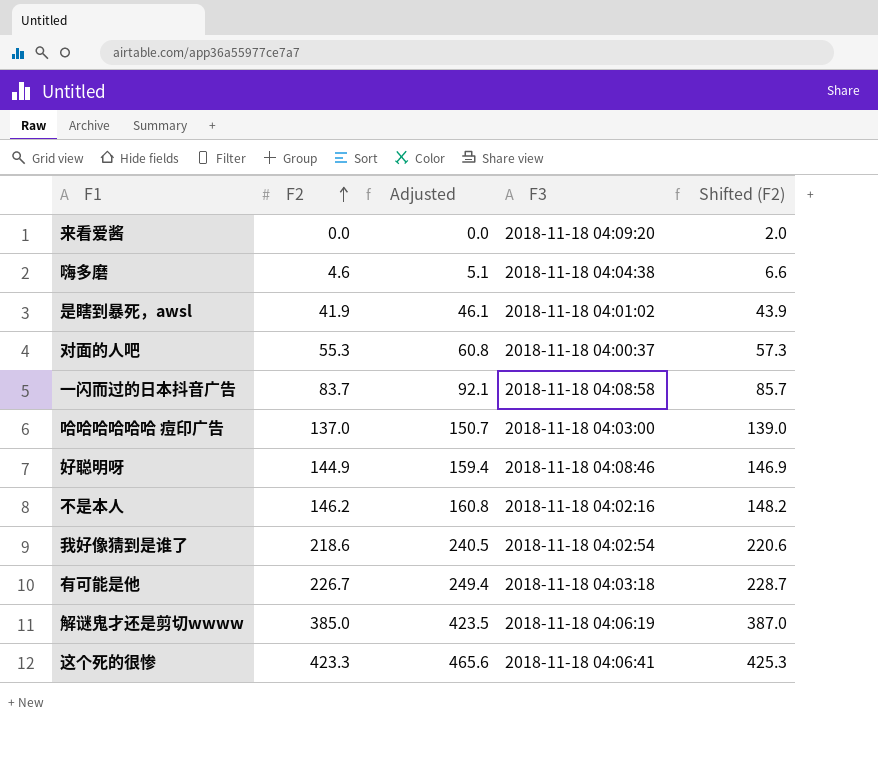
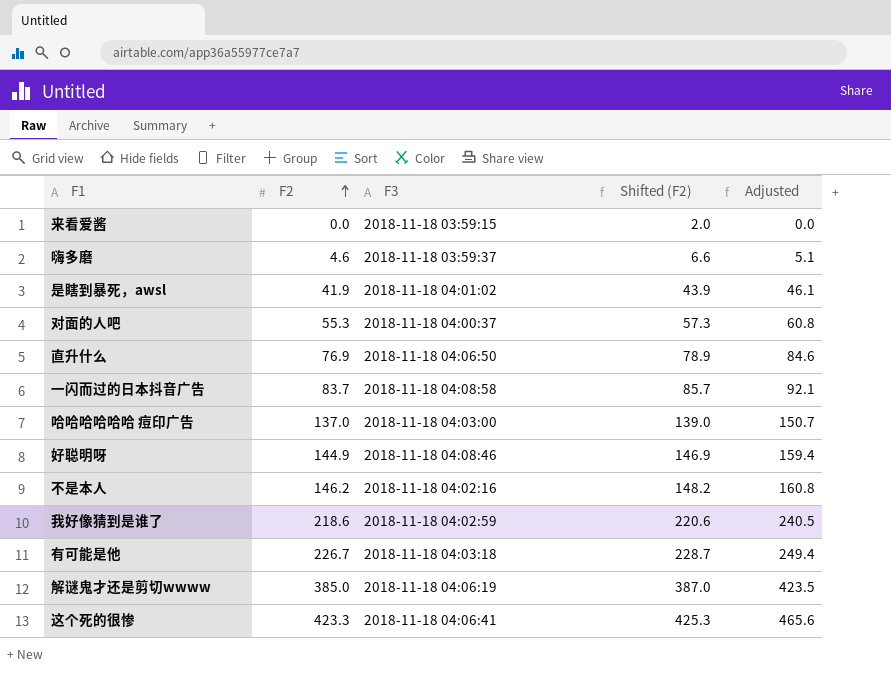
column Adjusted | position: 3 -> 5
来看爱酱 | F3: 2018-11-18 04:09:20 -> 2018-11-18 03:59:15
嗨多磨 | F3: 2018-11-18 04:04:38 -> 2018-11-18 03:59:37
row 直升什么: none -> 76.9 | 2018-11-18 04:06:50 | 78.9 | 84.6
我好像猜到是谁了 | F3: 2018-11-18 04:02:54 -> 2018-11-18 04:02:59

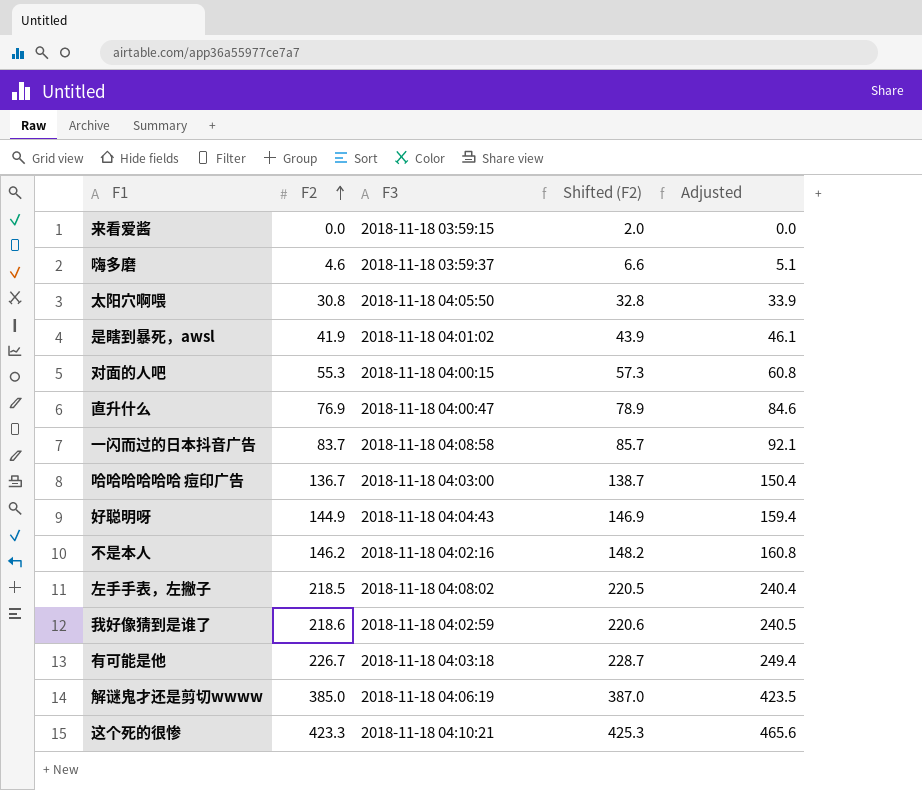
row 太阳穴啊喂: none -> 30.8 | 2018-11-18 04:05:50 | 32.8 | 33.9
对面的人吧 | F3: 2018-11-18 04:00:37 -> 2018-11-18 04:00:15
直升什么 | F3: 2018-11-18 04:06:50 -> 2018-11-18 04:00:47
哈哈哈哈哈哈 痘印广告 | F2: 137.0 -> 136.7
哈哈哈哈哈哈 痘印广告 | Shifted (F2): 139.0 -> 138.7
哈哈哈哈哈哈 痘印广告 | Adjusted: 150.7 -> 150.4
好聪明呀 | F3: 2018-11-18 04:08:46 -> 2018-11-18 04:04:43
row 左手手表，左撇子: none -> 218.5 | 2018-11-18 04:08:02 | 220.5 | 240.4
这个死的很惨 | F3: 2018-11-18 04:06:41 -> 2018-11-18 04:10:21

